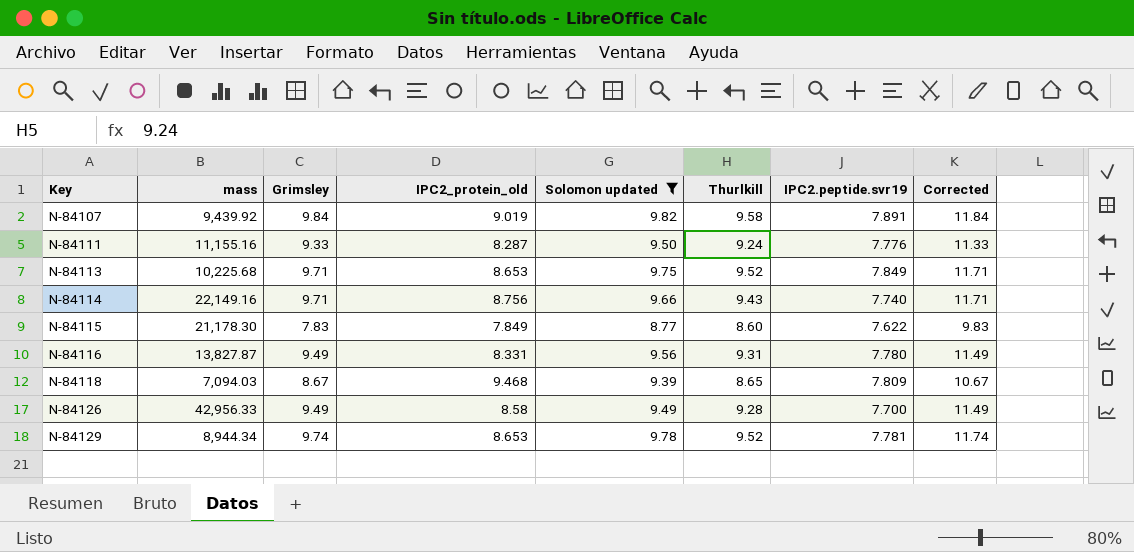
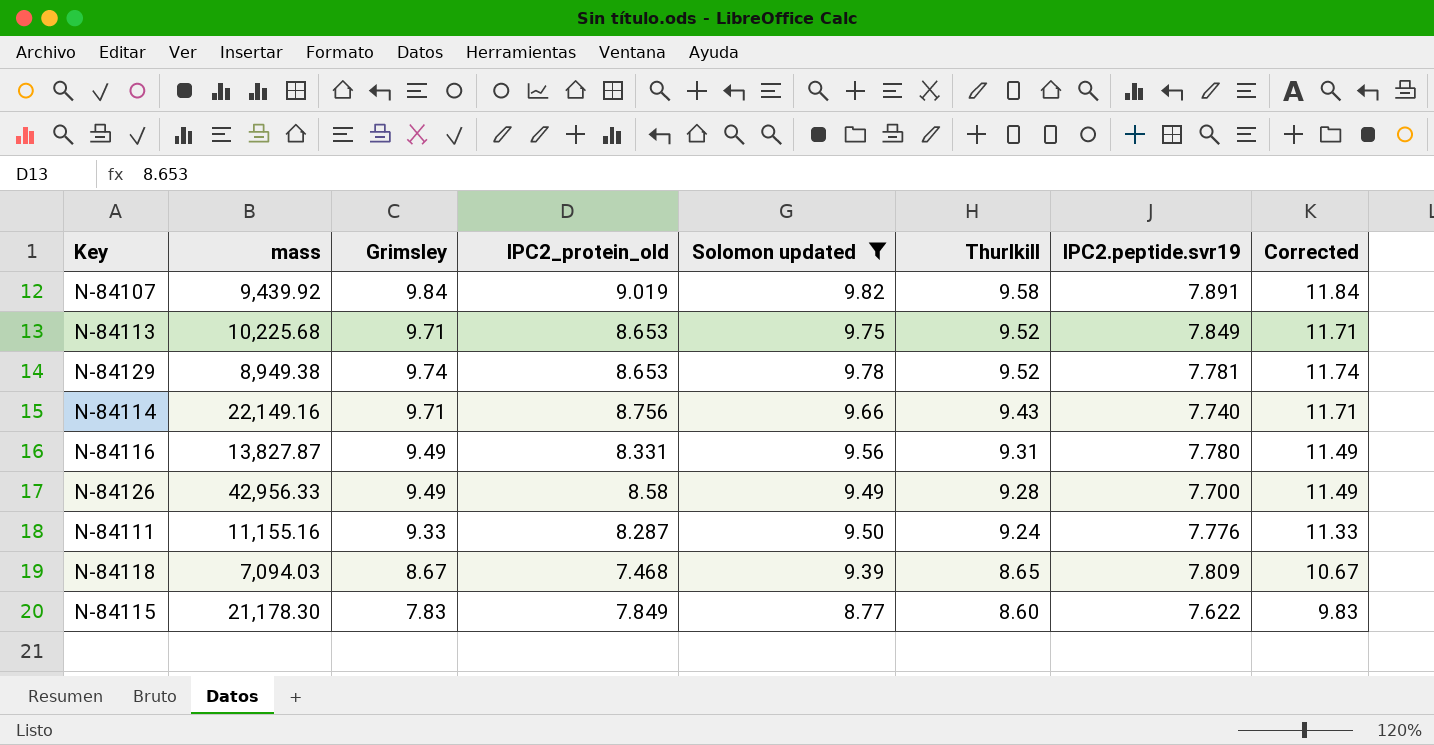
row order: Key ascending -> Thurlkill descending
N-84129 | mass: 8,944.34 -> 8,949.38
N-84118 | IPC2_protein_old: 9.468 -> 7.468

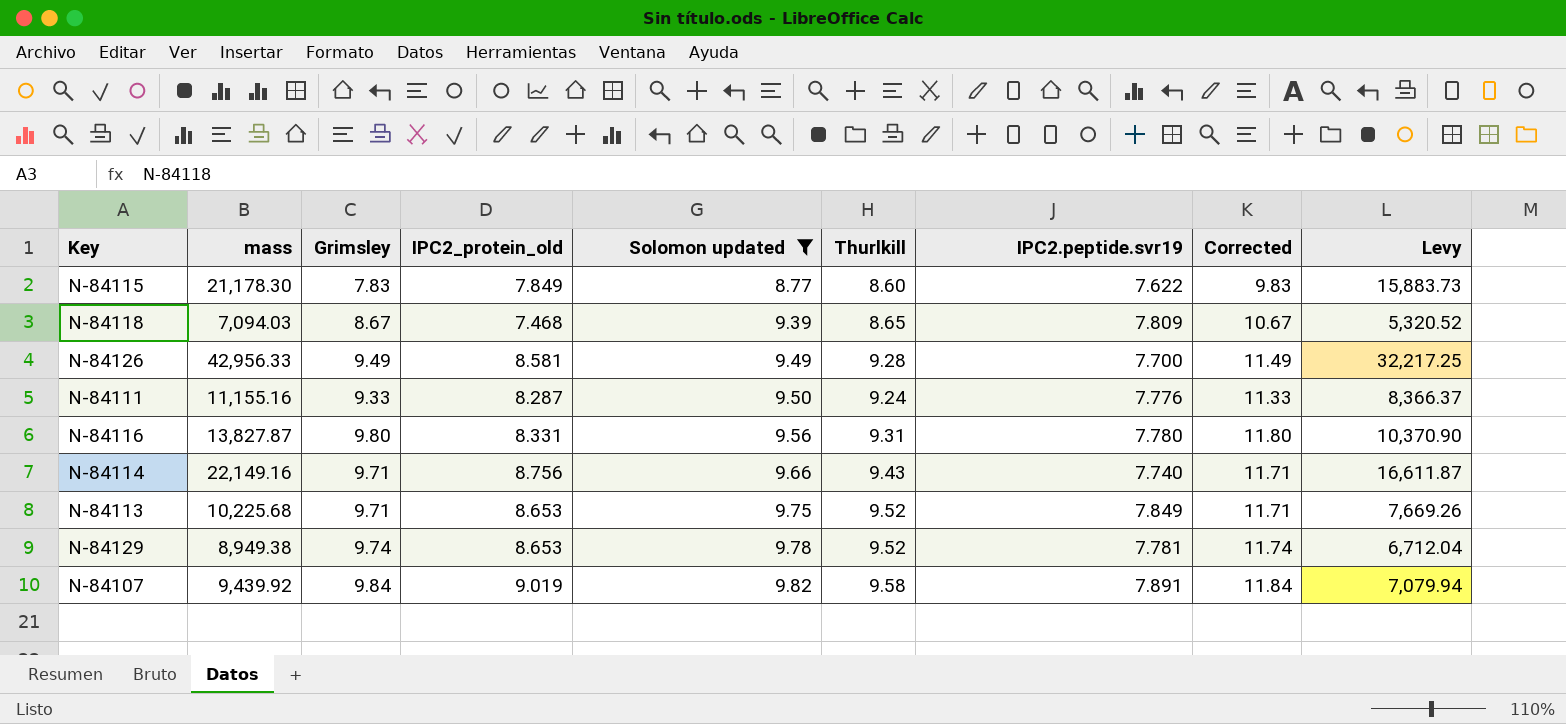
row order: Thurlkill descending -> Solomon updated ascending
column Levy | formula: none -> [mass] * 0.75
N-84126 | IPC2_protein_old: 8.58 -> 8.581
N-84116 | Grimsley: 9.49 -> 9.80
N-84116 | Corrected: 11.49 -> 11.80

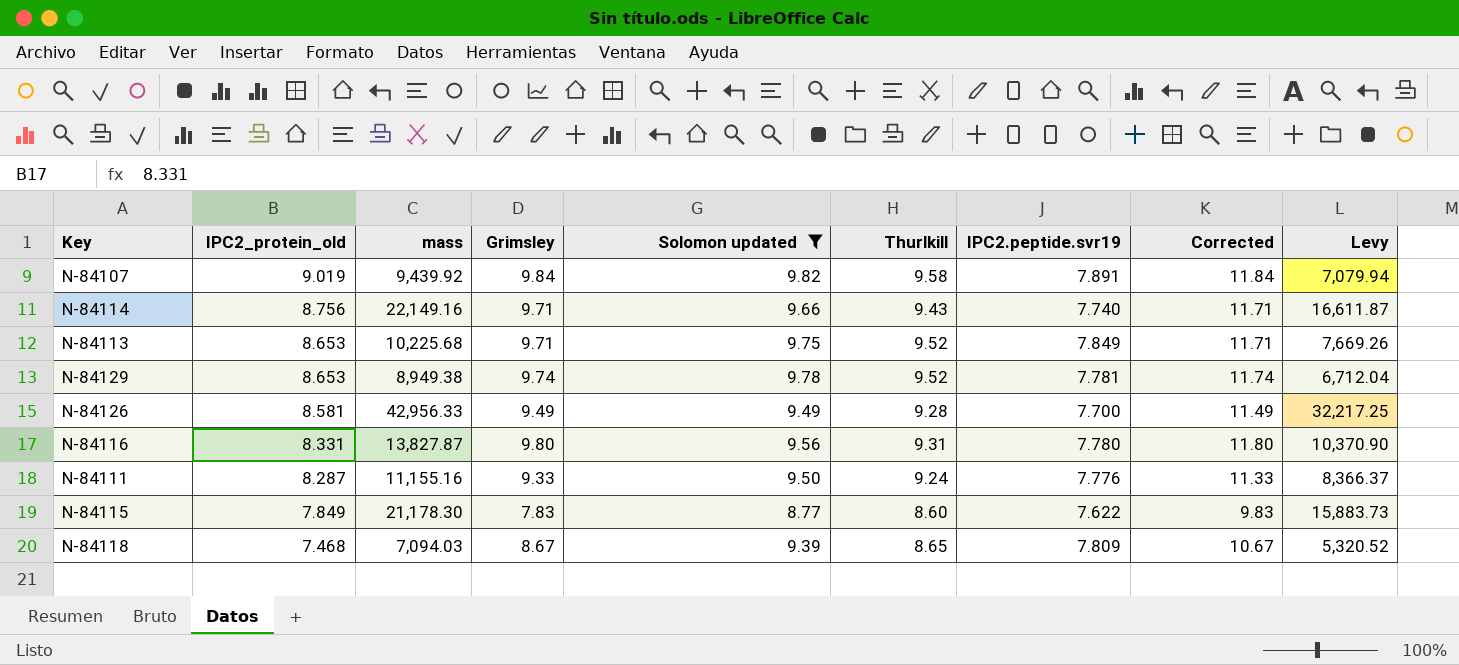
row order: Solomon updated ascending -> IPC2_protein_old descending
column IPC2_protein_old | position: 4 -> 2

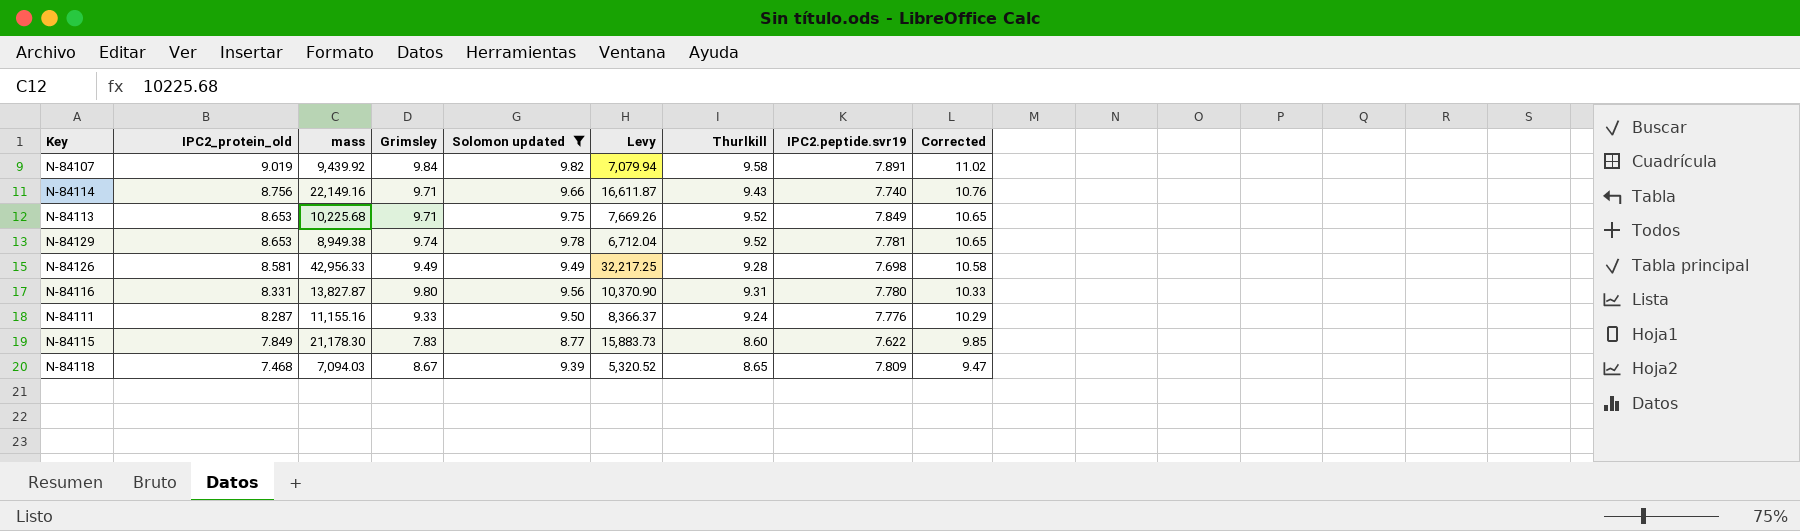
column Levy | position: 9 -> 6
column Corrected | formula: [Grimsley] + 2 -> [IPC2_protein_old] + 2
N-84126 | IPC2.peptide.svr19: 7.700 -> 7.698

